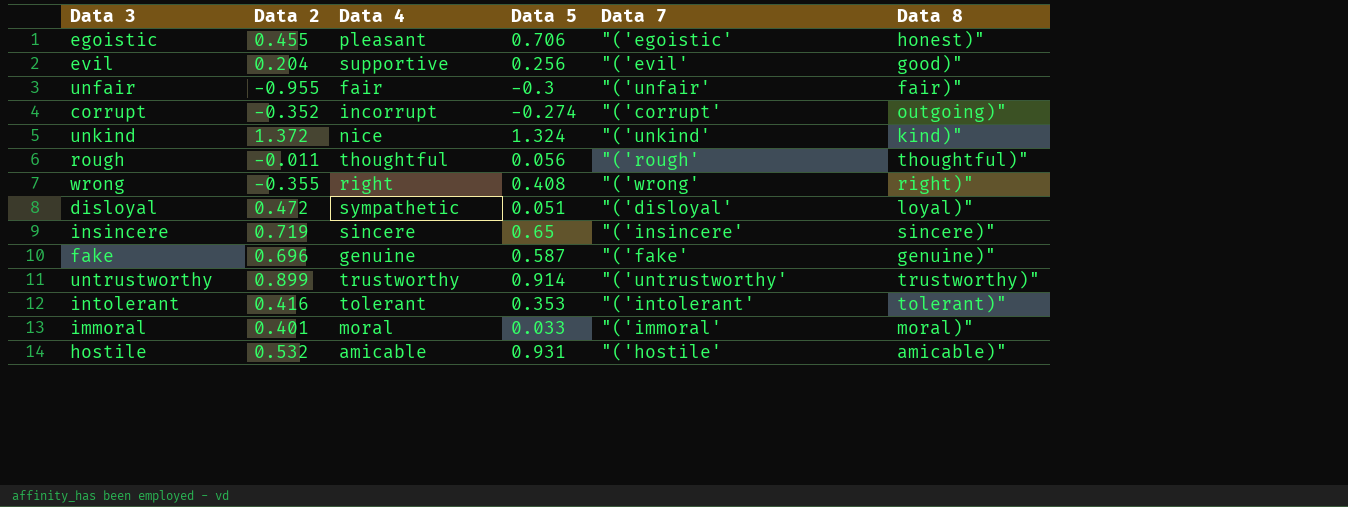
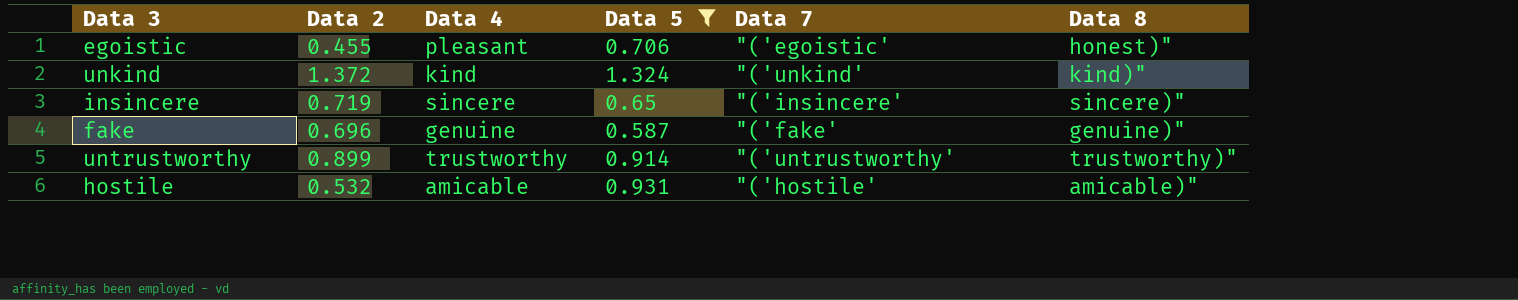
filter: none -> Data 5 >= 0.587
unkind | Data 4: nice -> kind

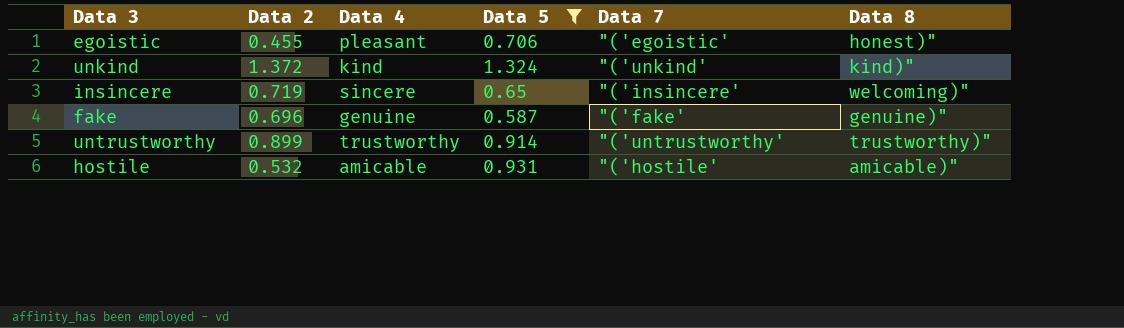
insincere | Data 8: sincere)" -> welcoming)"

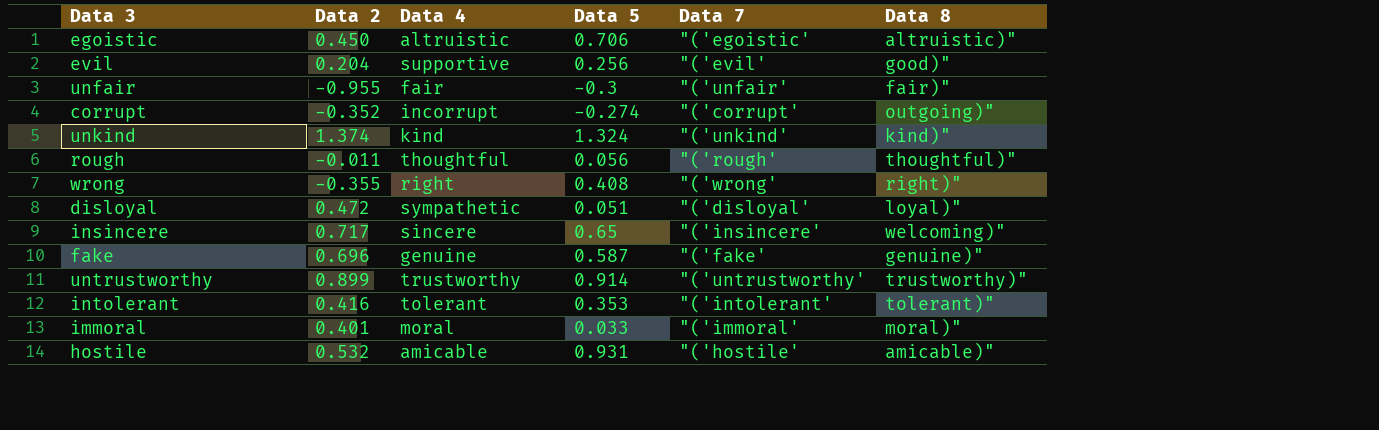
filter: Data 5 >= 0.587 -> none
egoistic | Data 2: 0.455 -> 0.450
egoistic | Data 4: pleasant -> altruistic
egoistic | Data 8: honest)" -> altruistic)"
unkind | Data 2: 1.372 -> 1.374
insincere | Data 2: 0.719 -> 0.717

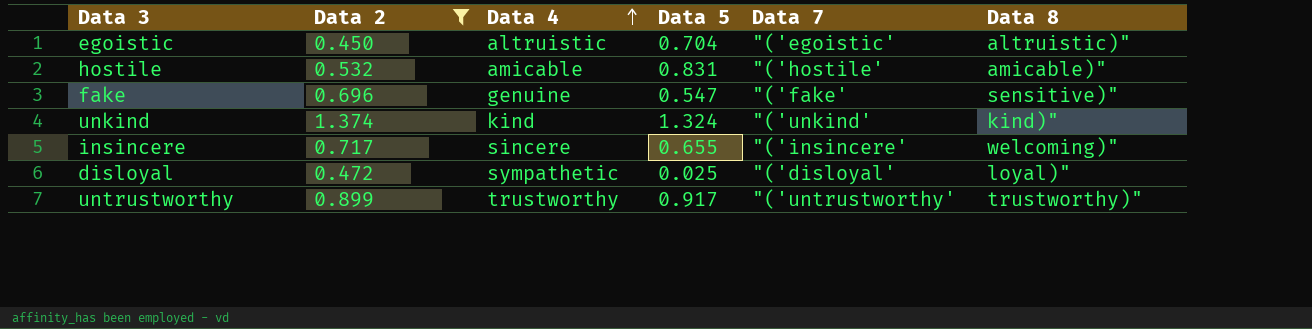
filter: none -> Data 2 >= 0.450
row order: none -> Data 4 ascending
egoistic | Data 5: 0.706 -> 0.704
hostile | Data 5: 0.931 -> 0.831
fake | Data 5: 0.587 -> 0.547
fake | Data 8: genuine)" -> sensitive)"
insincere | Data 5: 0.65 -> 0.655
disloyal | Data 5: 0.051 -> 0.025
untrustworthy | Data 5: 0.914 -> 0.917

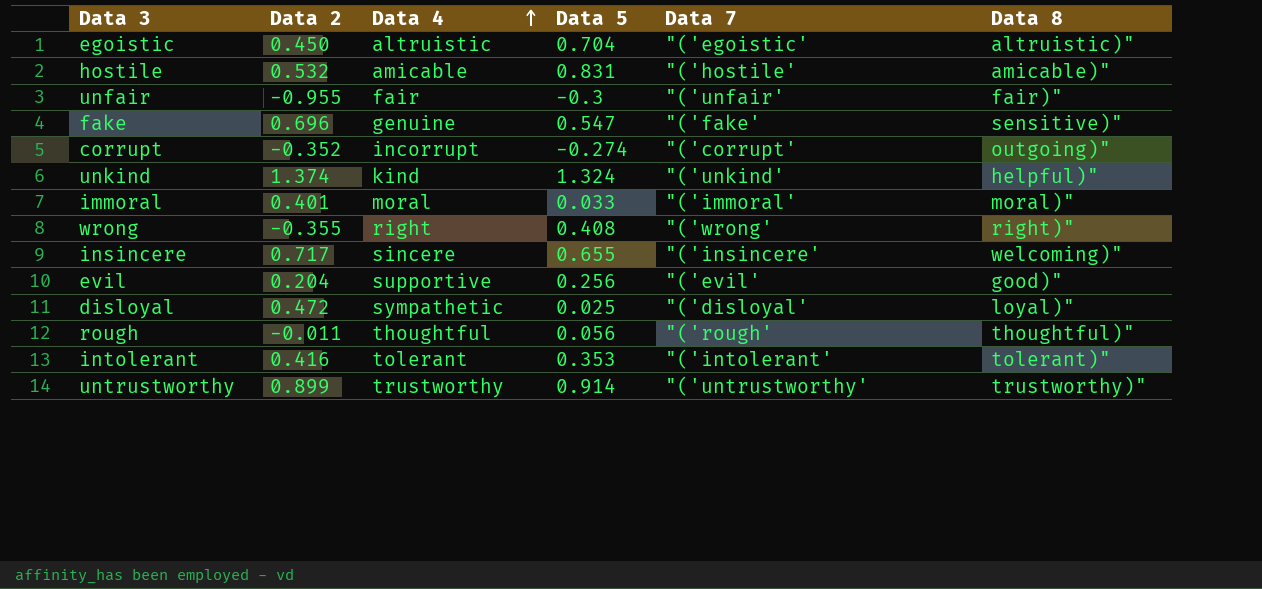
filter: Data 2 >= 0.450 -> none
unkind | Data 8: kind)" -> helpful)"
untrustworthy | Data 5: 0.917 -> 0.914

